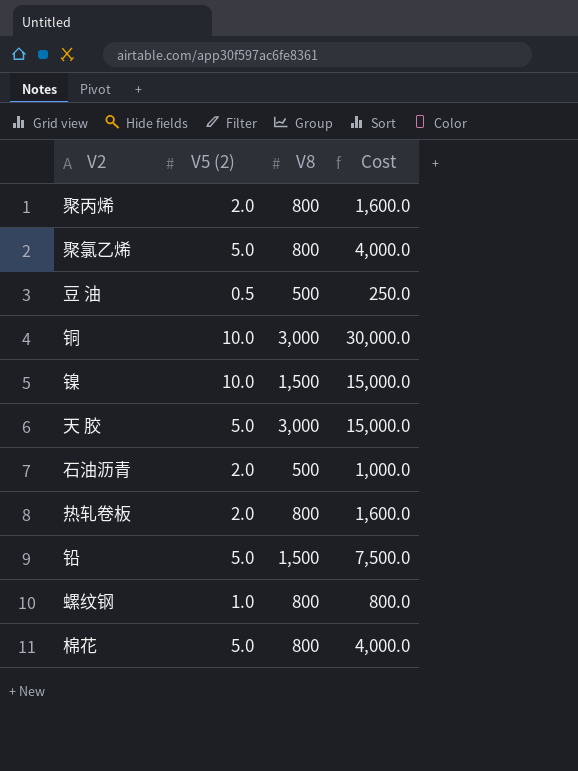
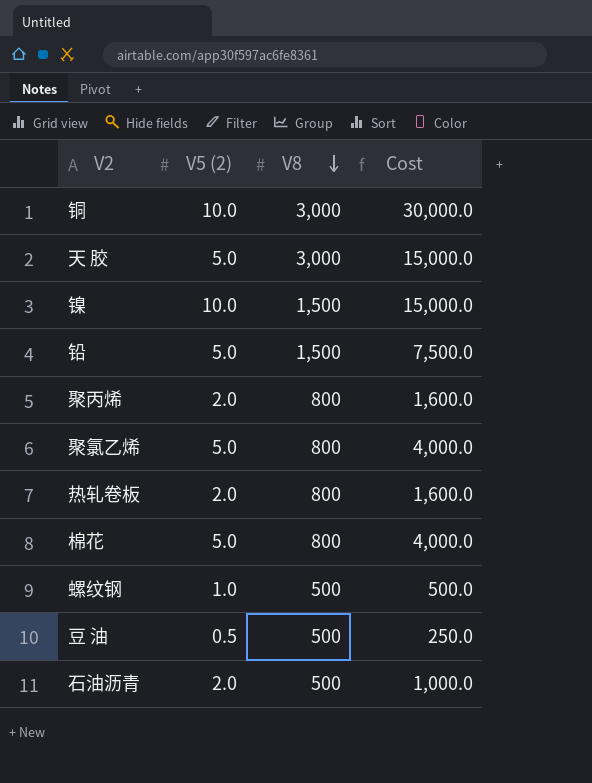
row order: none -> V8 descending
螺纹钢 | V8: 800 -> 500
螺纹钢 | Cost: 800.0 -> 500.0

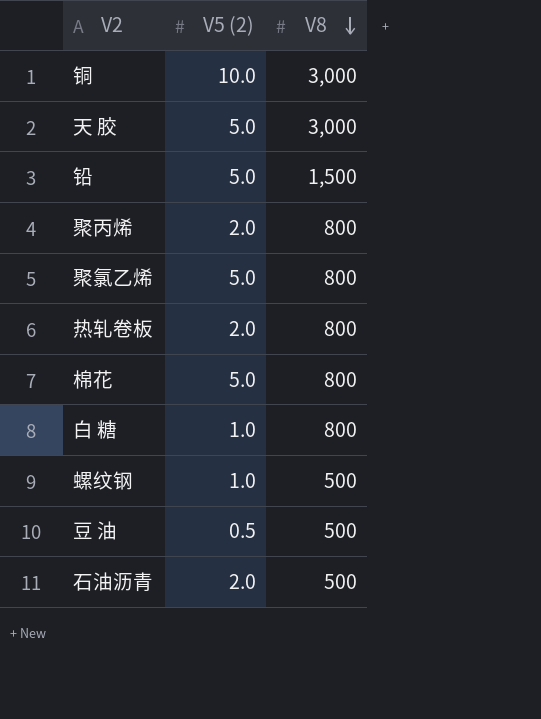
column Cost | formula: [V5 (2)] * [V8] -> none
row 镍: 10.0 | 1,500 | 15,000.0 -> none
row 白 糖: none -> 1.0 | 800

